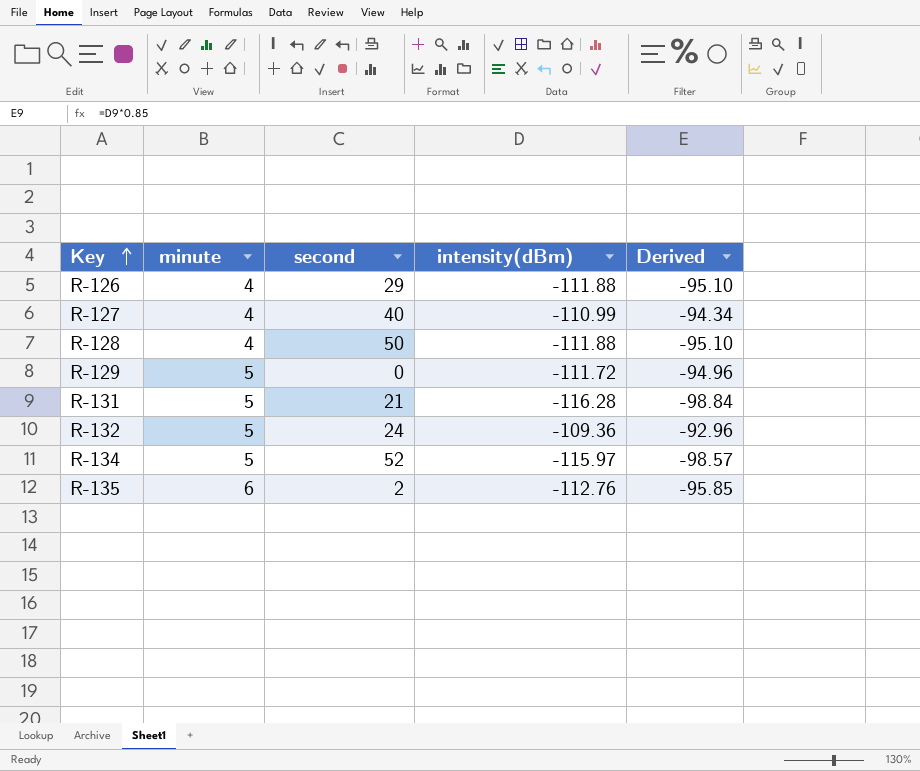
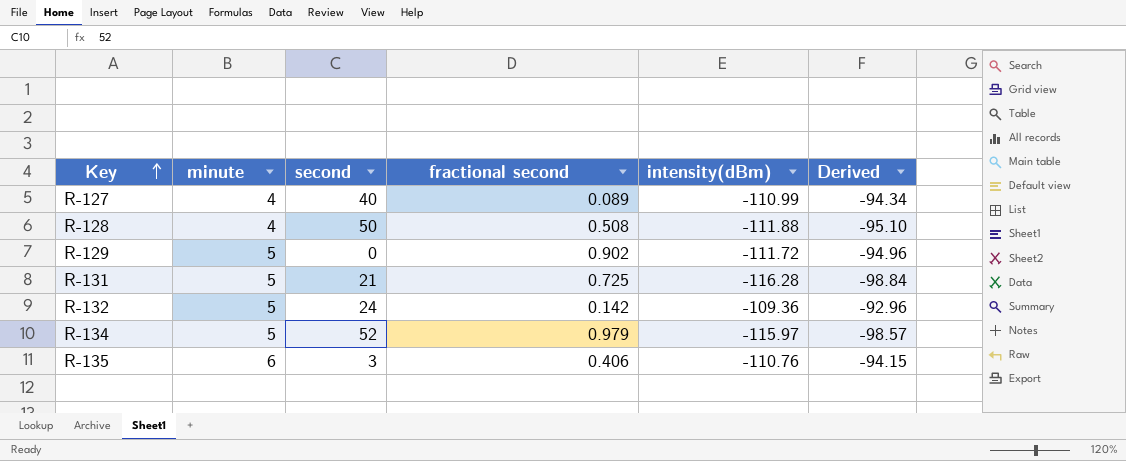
column fractional second | position: none -> 4
row R-126: 4 | 29 | -111.88 | -95.10 -> none
R-135 | second: 2 -> 3
R-135 | intensity(dBm): -112.76 -> -110.76
R-135 | Derived: -95.85 -> -94.15

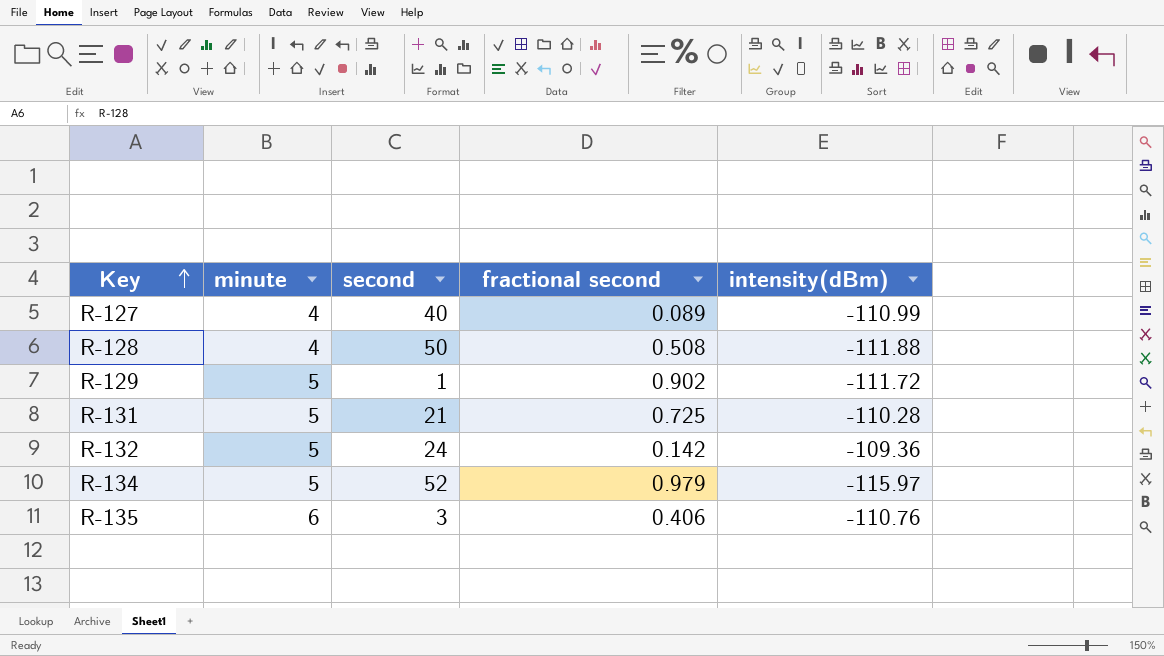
column Derived | formula: [intensity(dBm)] * 0.85 -> none
R-129 | second: 0 -> 1
R-131 | intensity(dBm): -116.28 -> -110.28

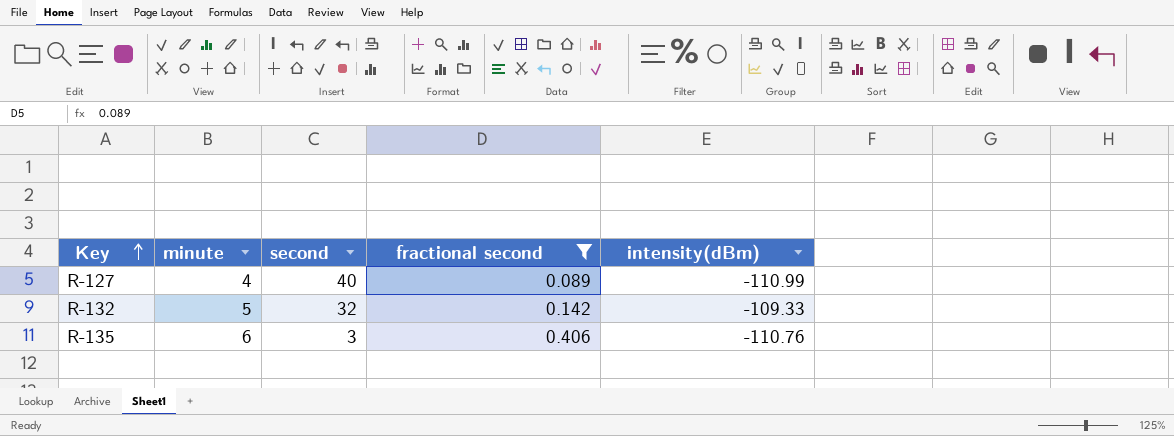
filter: none -> fractional second <= 0.406
R-132 | second: 24 -> 32
R-132 | intensity(dBm): -109.36 -> -109.33

